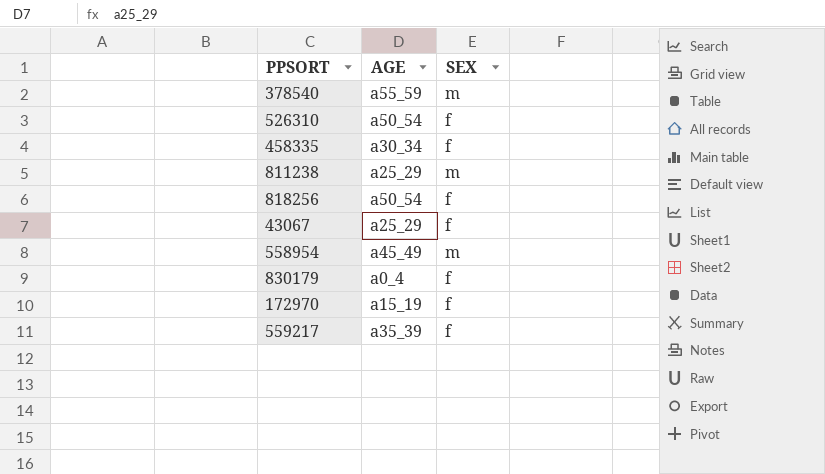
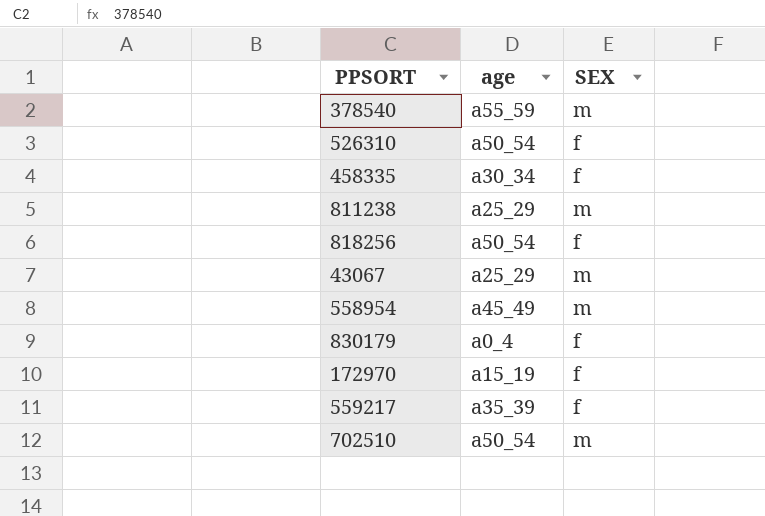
column name: AGE -> age
43067 | SEX: f -> m
row 702510: none -> a50_54 | m

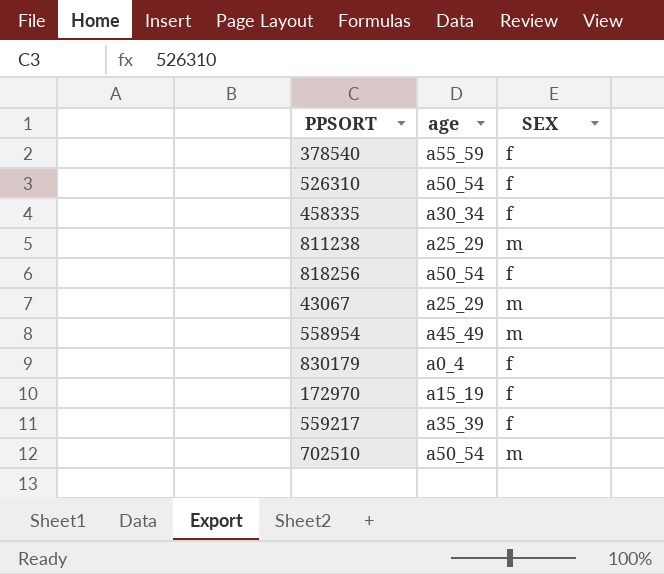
378540 | SEX: m -> f

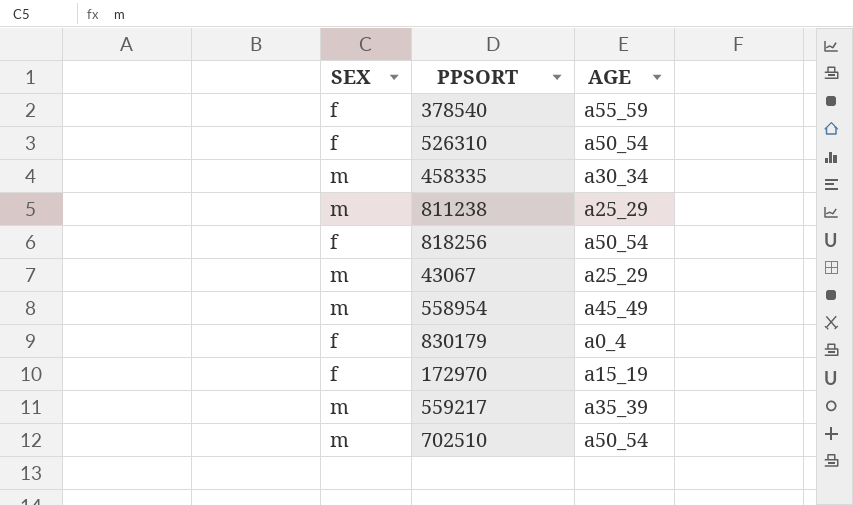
column SEX | position: 3 -> 1
column name: age -> AGE
458335 | SEX: f -> m
559217 | SEX: f -> m

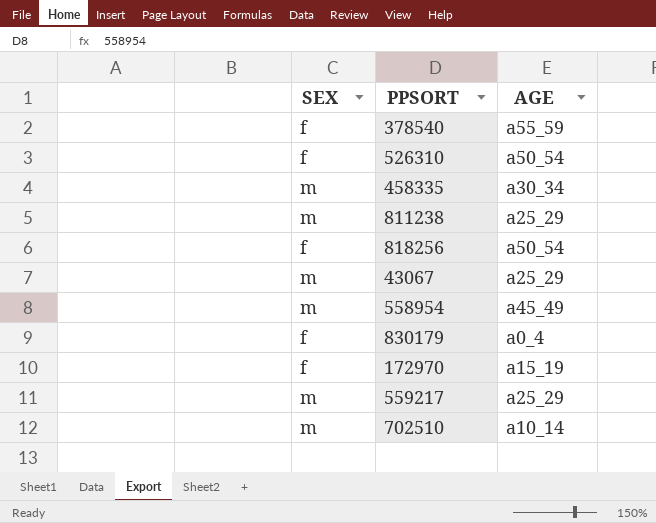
559217 | AGE: a35_39 -> a25_29
702510 | AGE: a50_54 -> a10_14

